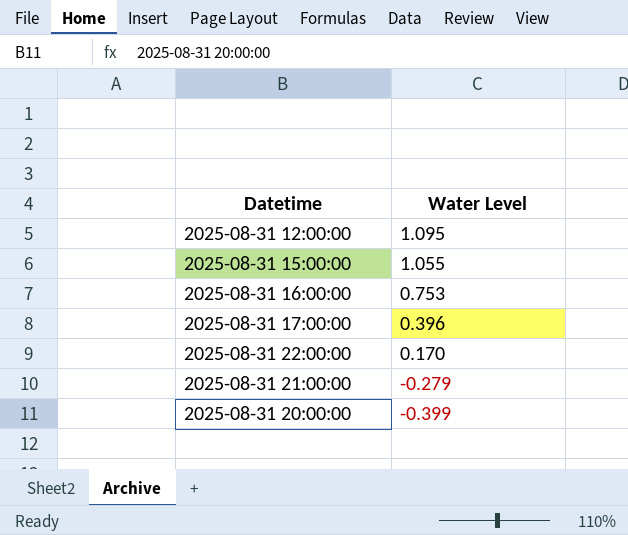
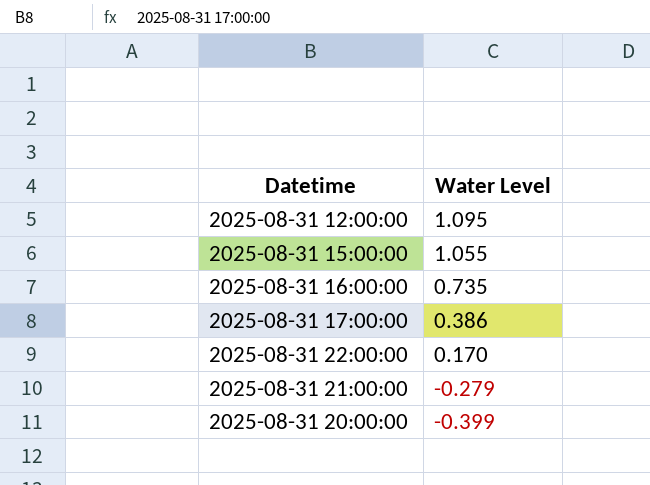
2025-08-31 16:00:00 | Water Level: 0.753 -> 0.735
2025-08-31 17:00:00 | Water Level: 0.396 -> 0.386

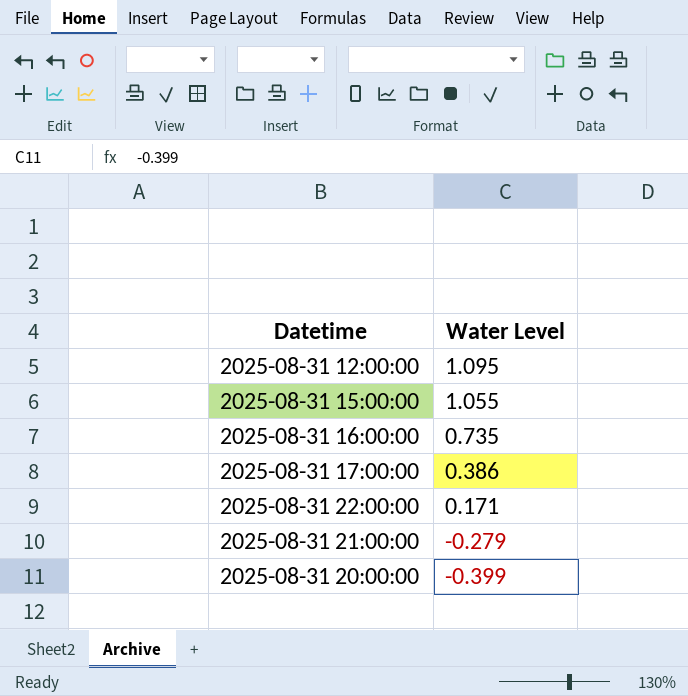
2025-08-31 22:00:00 | Water Level: 0.170 -> 0.171

